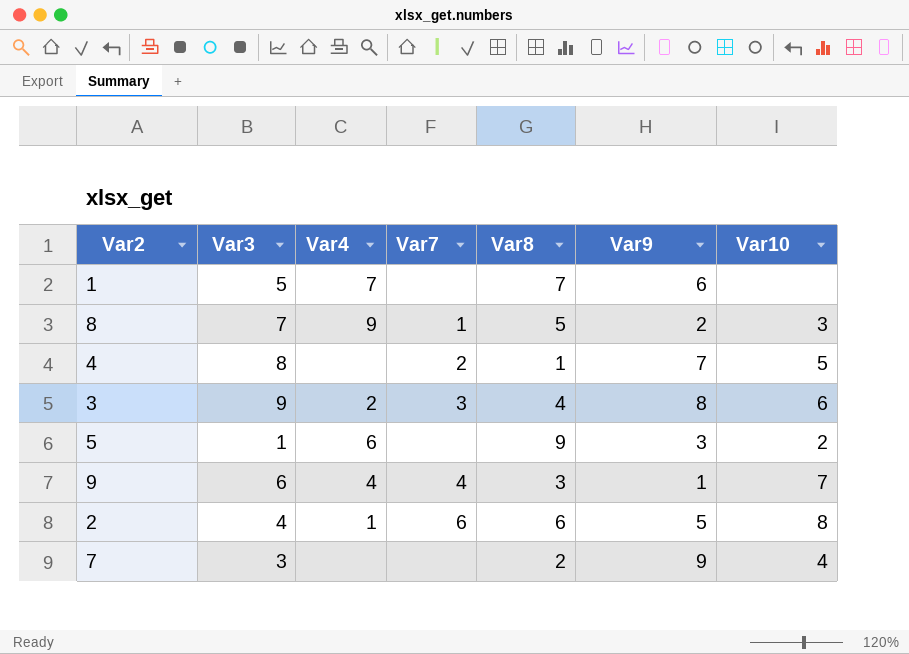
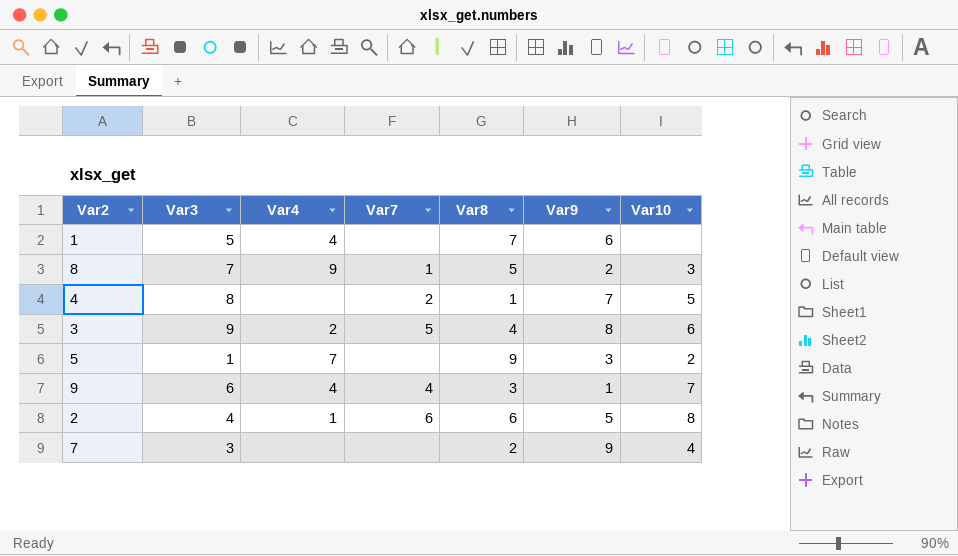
1 | Var4: 7 -> 4
3 | Var7: 3 -> 5
5 | Var4: 6 -> 7

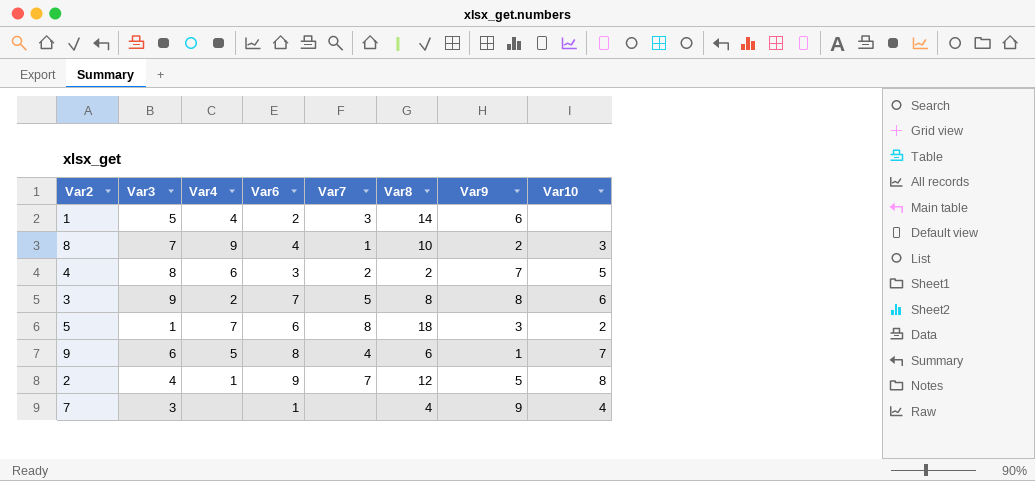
column Var6 | position: none -> 4
1 | Var7: none -> 3
1 | Var8: 7 -> 14
8 | Var8: 5 -> 10
4 | Var4: none -> 6
4 | Var8: 1 -> 2
3 | Var8: 4 -> 8
5 | Var7: none -> 8
5 | Var8: 9 -> 18
9 | Var4: 4 -> 5
9 | Var8: 3 -> 6
2 | Var7: 6 -> 7
2 | Var8: 6 -> 12
7 | Var8: 2 -> 4

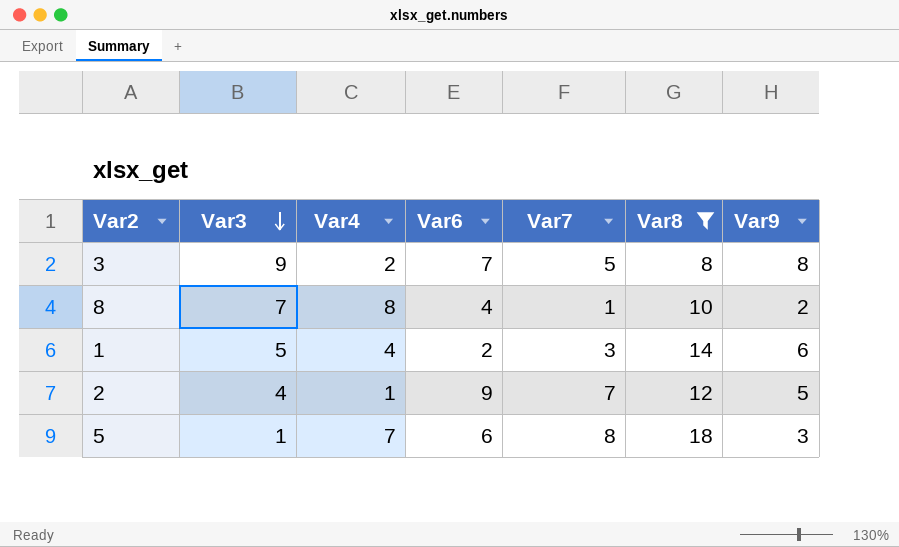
filter: none -> Var8 >= 8
row order: none -> Var3 descending
column Var10 | position: 8 -> none
8 | Var4: 9 -> 8

